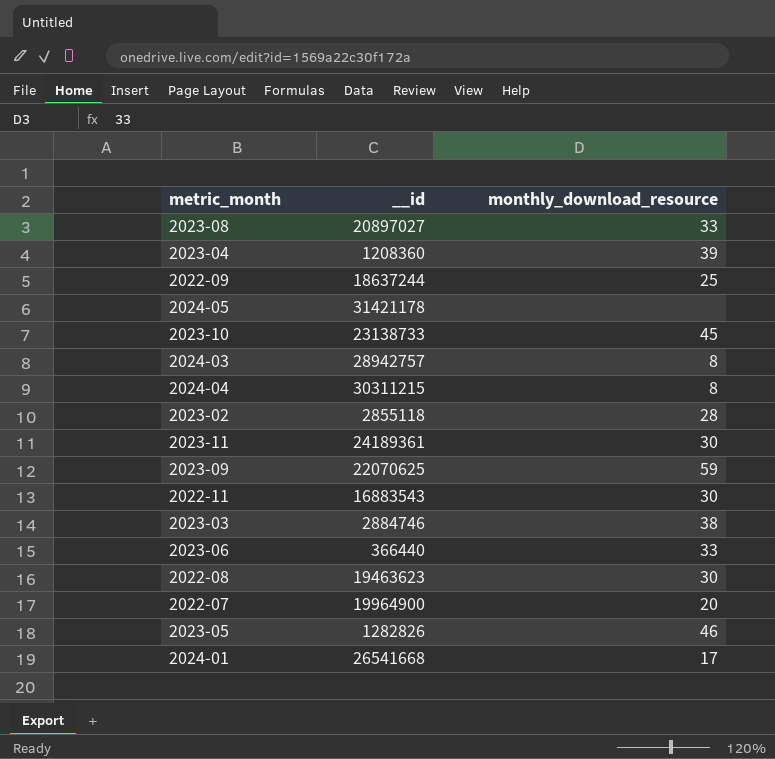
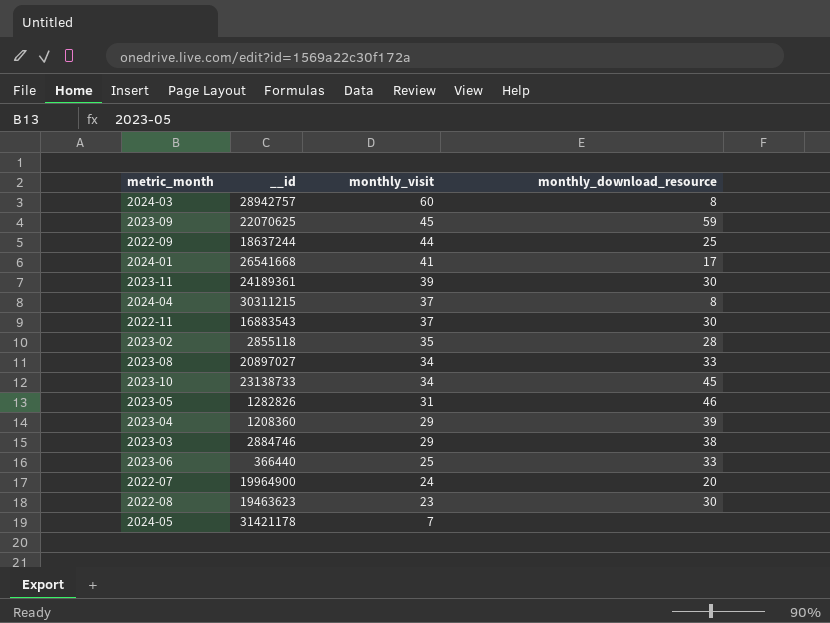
row order: none -> monthly_visit descending
column monthly_visit | position: none -> 3

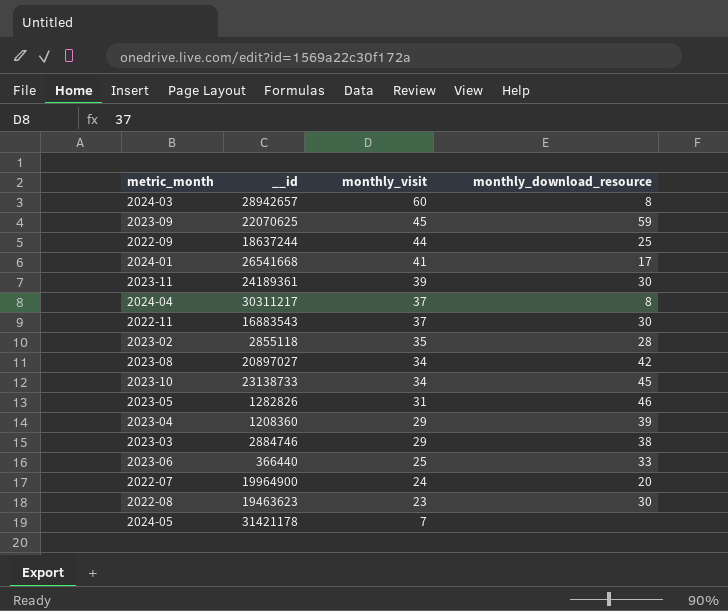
2024-03 | __id: 28942757 -> 28942657
2024-04 | __id: 30311215 -> 30311217
2023-08 | monthly_download_resource: 33 -> 42

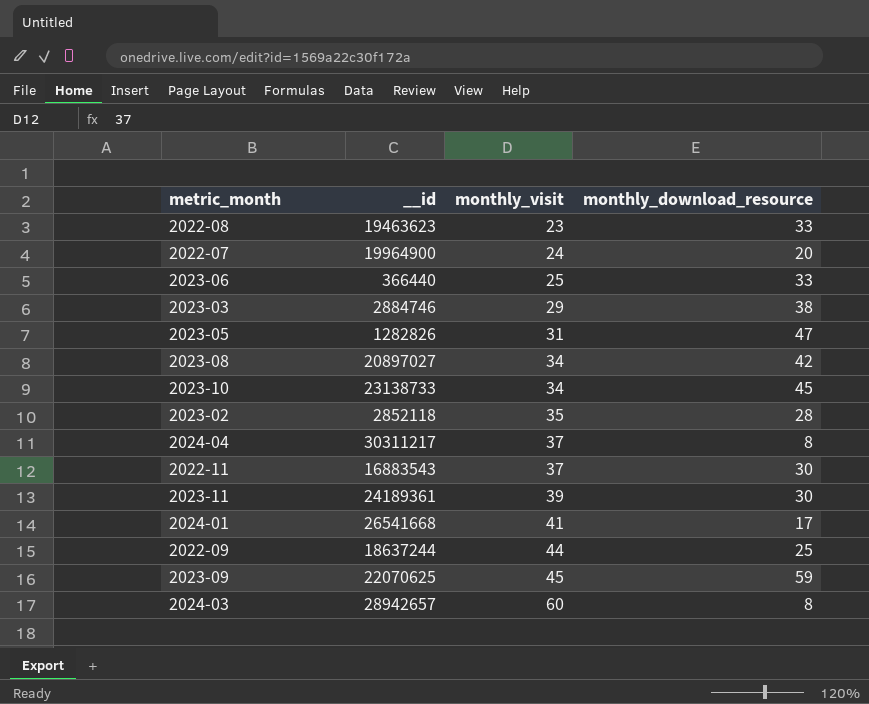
row order: monthly_visit descending -> monthly_visit ascending
row 2023-04: 1208360 | 29 | 39 -> none
row 2024-05: 31421178 | 7 | none -> none
2022-08 | monthly_download_resource: 30 -> 33
2023-05 | monthly_download_resource: 46 -> 47
2023-02 | __id: 2855118 -> 2852118

